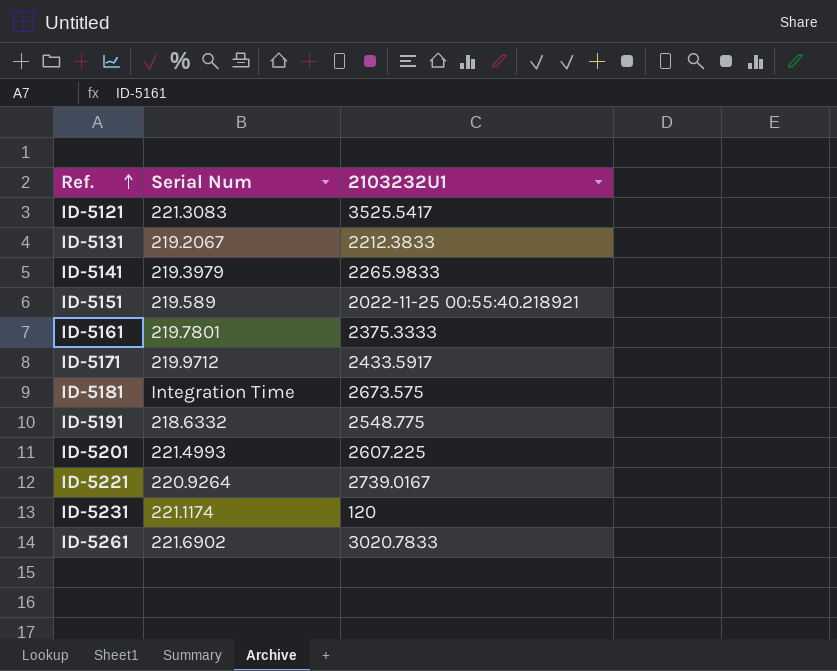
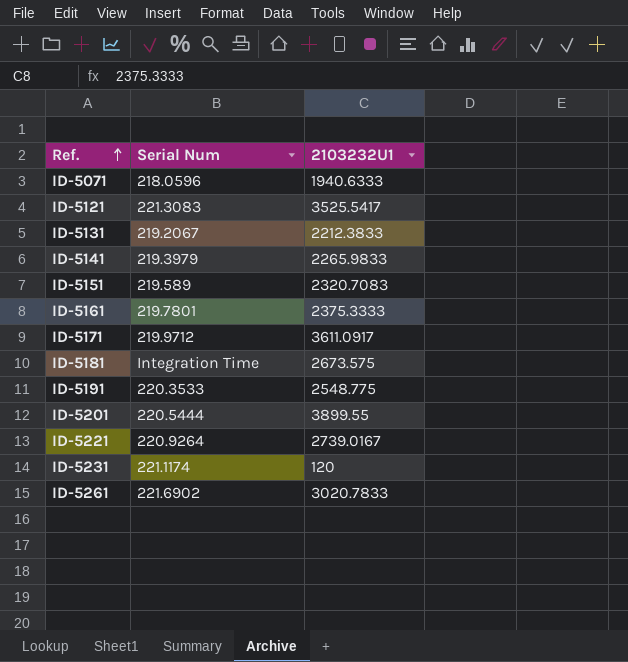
row ID-5071: none -> 218.0596 | 1940.6333
ID-5151 | 2103232U1: 2022-11-25 00:55:40.218921 -> 2320.7083
ID-5171 | 2103232U1: 2433.5917 -> 3611.0917
ID-5191 | Serial Num: 218.6332 -> 220.3533
ID-5201 | Serial Num: 221.4993 -> 220.5444
ID-5201 | 2103232U1: 2607.225 -> 3899.55

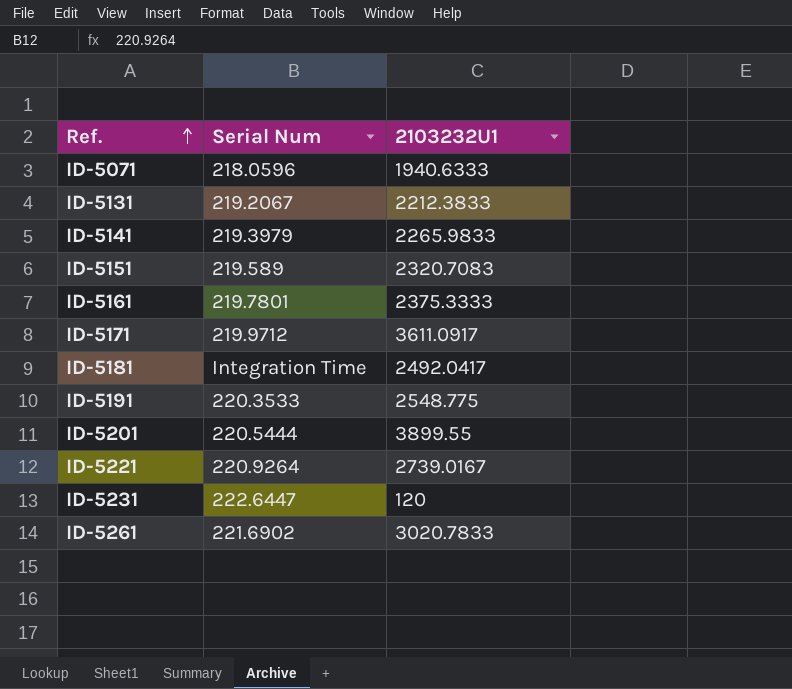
row ID-5121: 221.3083 | 3525.5417 -> none
ID-5181 | 2103232U1: 2673.575 -> 2492.0417
ID-5231 | Serial Num: 221.1174 -> 222.6447

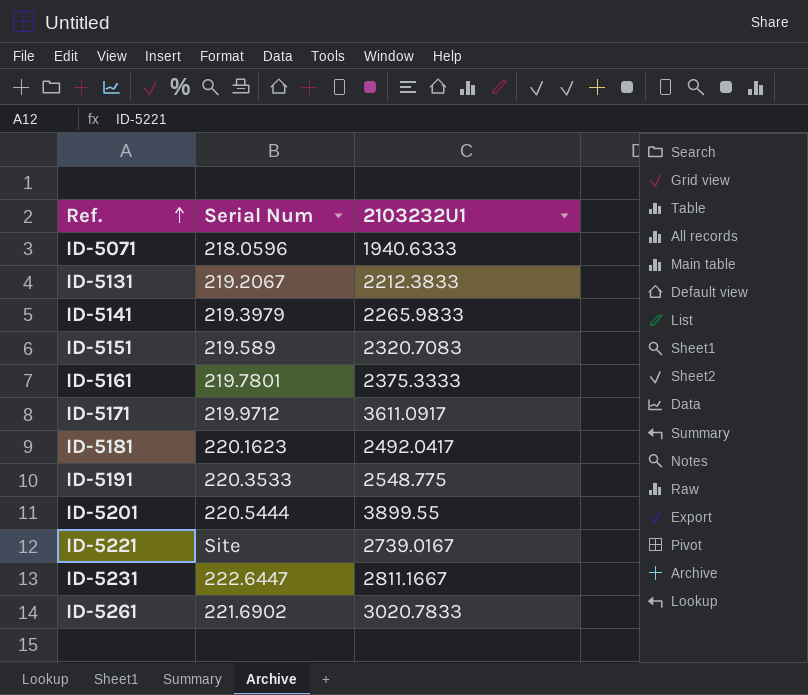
ID-5181 | Serial Num: Integration Time -> 220.1623
ID-5221 | Serial Num: 220.9264 -> Site
ID-5231 | 2103232U1: 120 -> 2811.1667

